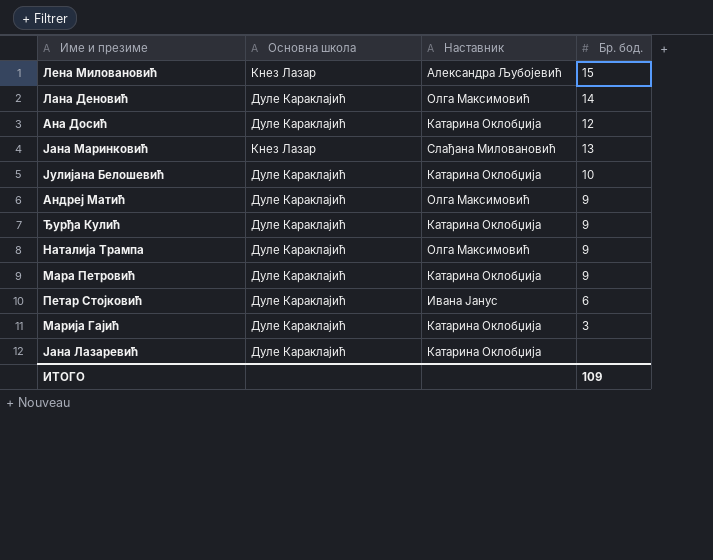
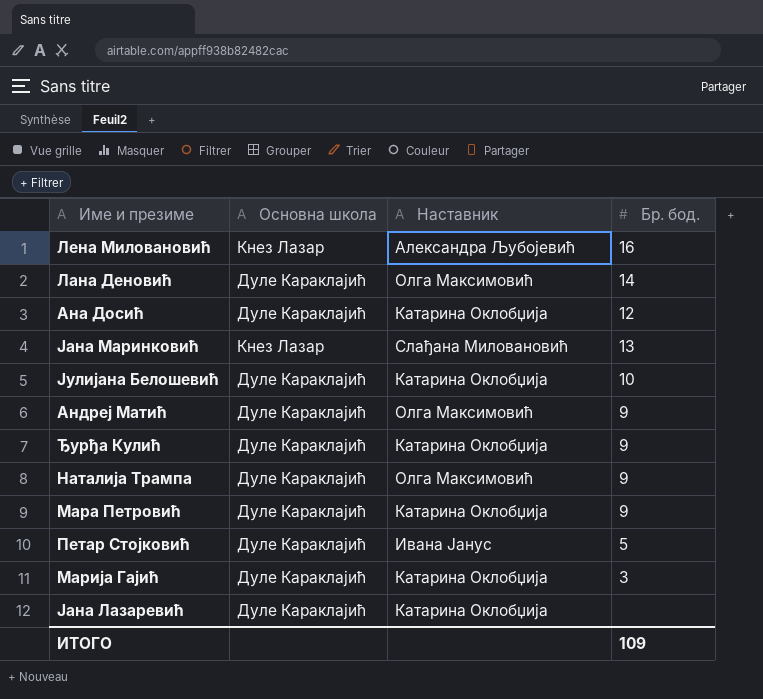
Лена Миловановић | Бр. бод.: 15 -> 16
Петар Стојковић | Бр. бод.: 6 -> 5

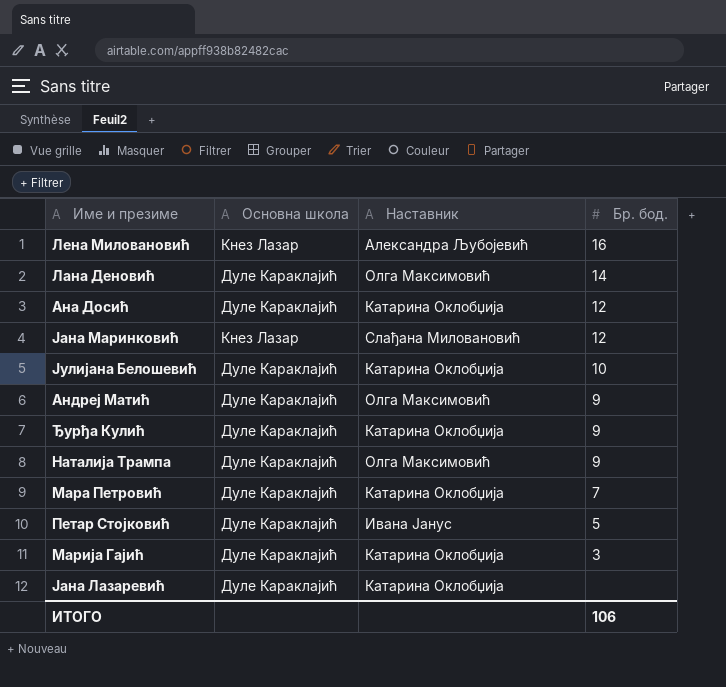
Јана Маринковић | Бр. бод.: 13 -> 12
Мара Петровић | Бр. бод.: 9 -> 7
ИТОГО | Бр. бод.: 109 -> 106

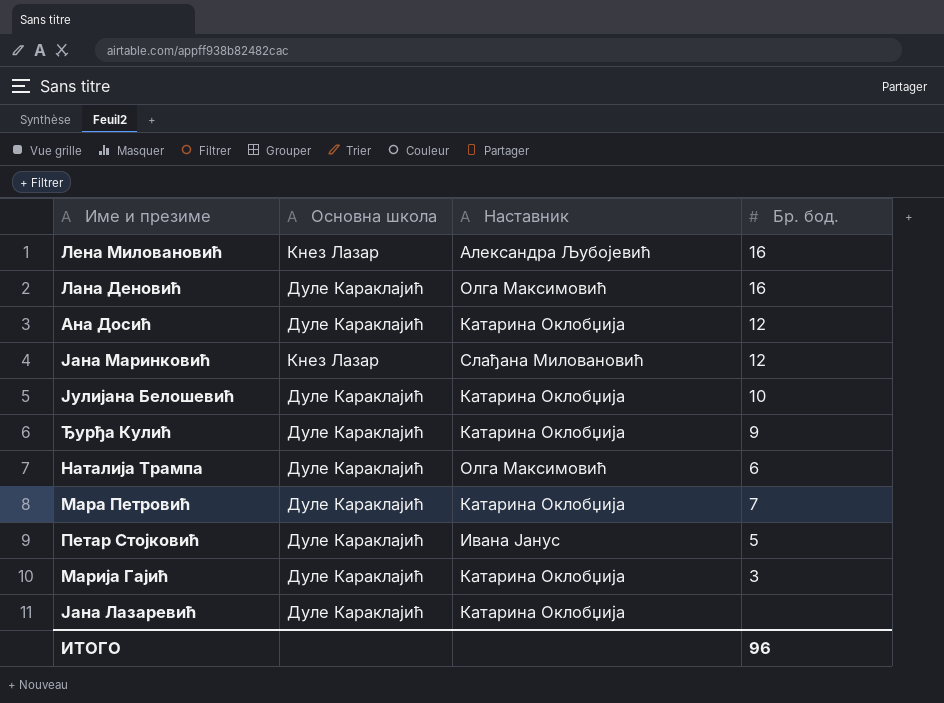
row Андреј Матић: Дуле Караклајић | Олга Максимовић | 9 -> none
Лана Деновић | Бр. бод.: 14 -> 16
Наталија Трампа | Бр. бод.: 9 -> 6
ИТОГО | Бр. бод.: 106 -> 96

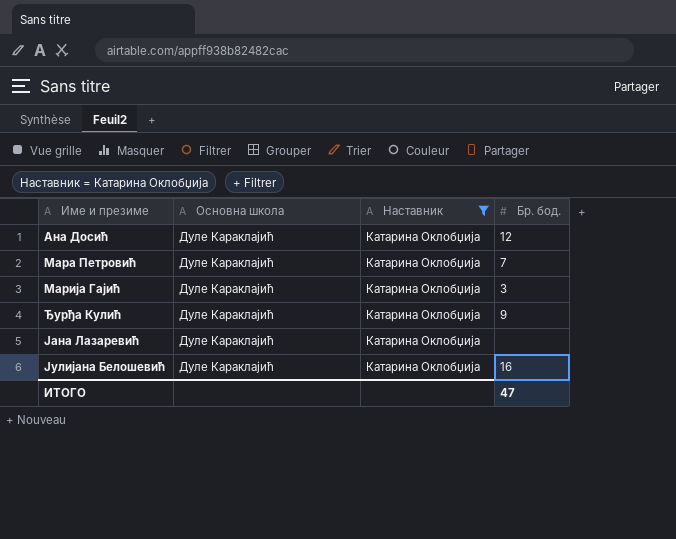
filter: none -> Наставник = Катарина Оклобџија
row order: none -> Име и презиме ascending
Јулијана Белошевић | Бр. бод.: 10 -> 16
ИТОГО | Бр. бод.: 96 -> 47

